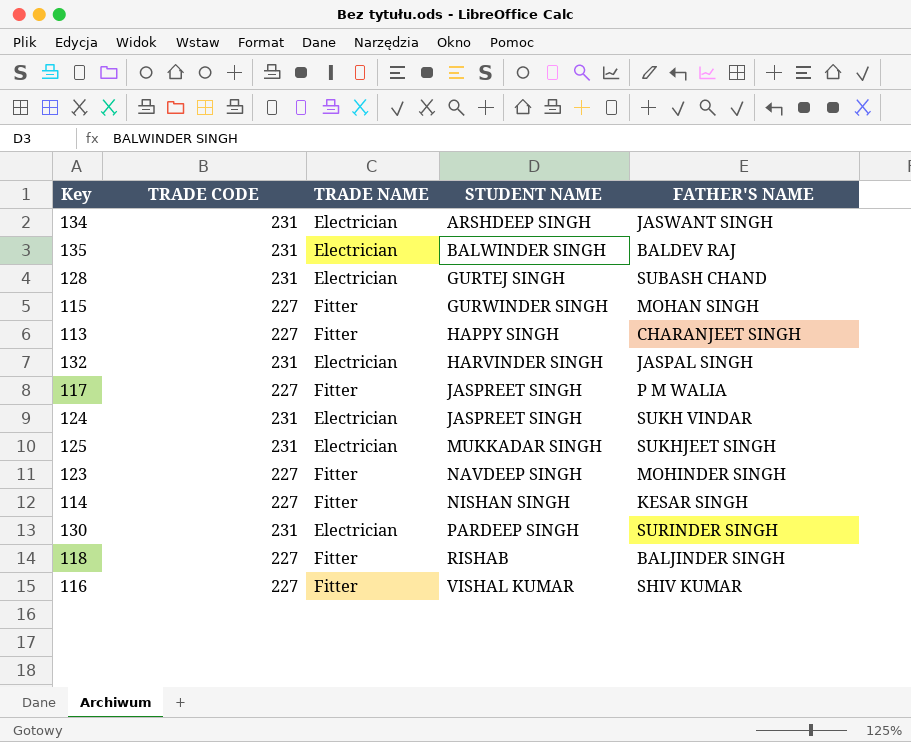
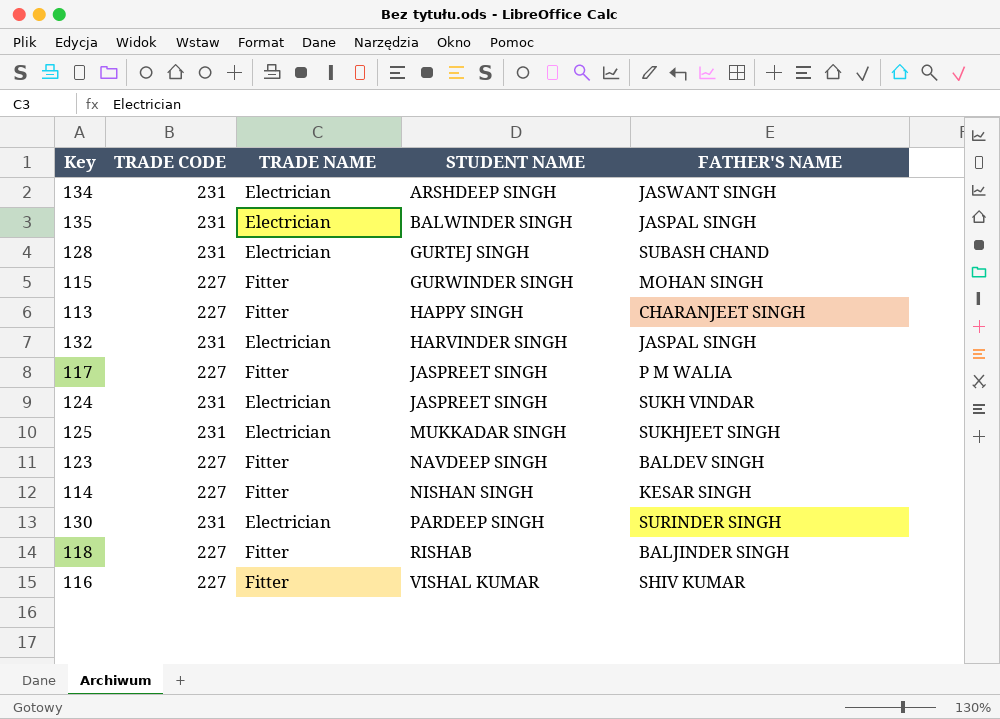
135 | FATHER'S NAME: BALDEV RAJ -> JASPAL SINGH
123 | FATHER'S NAME: MOHINDER SINGH -> BALDEV SINGH

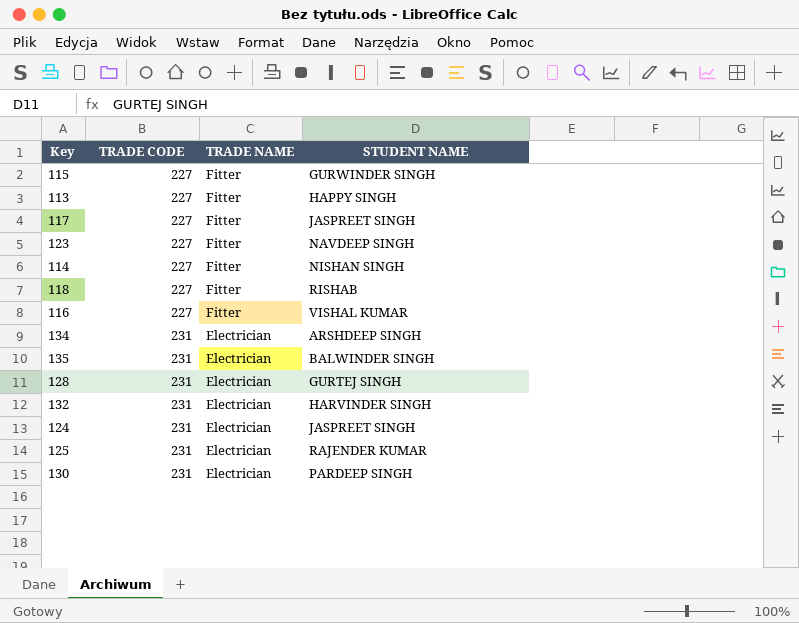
row order: STUDENT NAME ascending -> TRADE CODE ascending
column FATHER'S NAME | position: 5 -> none
125 | STUDENT NAME: MUKKADAR SINGH -> RAJENDER KUMAR

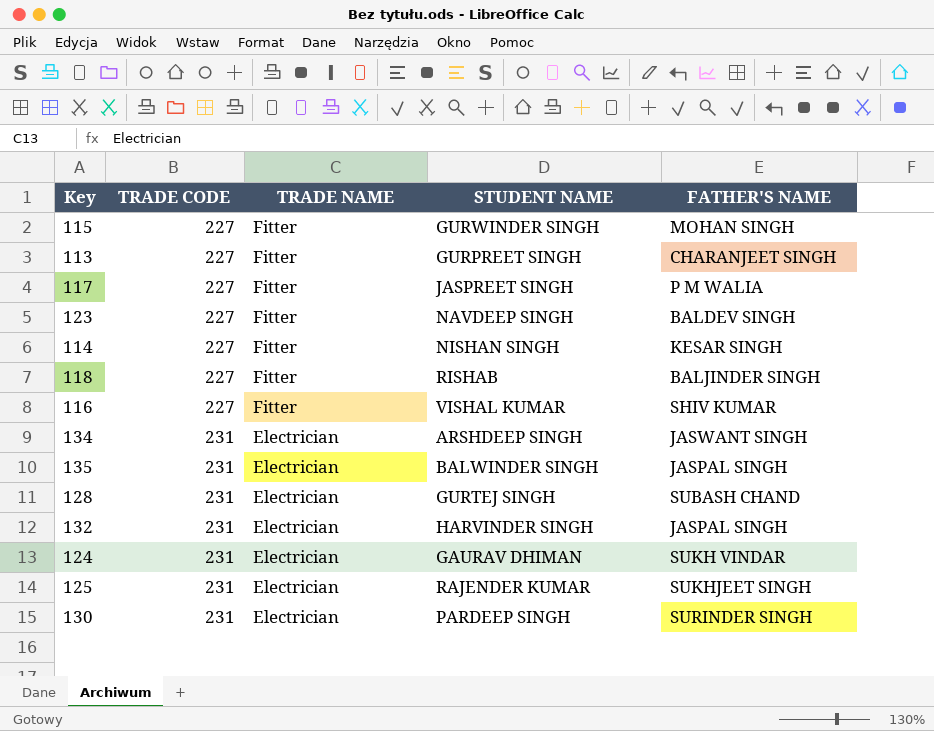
column FATHER'S NAME | position: none -> 5
113 | STUDENT NAME: HAPPY SINGH -> GURPREET SINGH
124 | STUDENT NAME: JASPREET SINGH -> GAURAV DHIMAN

